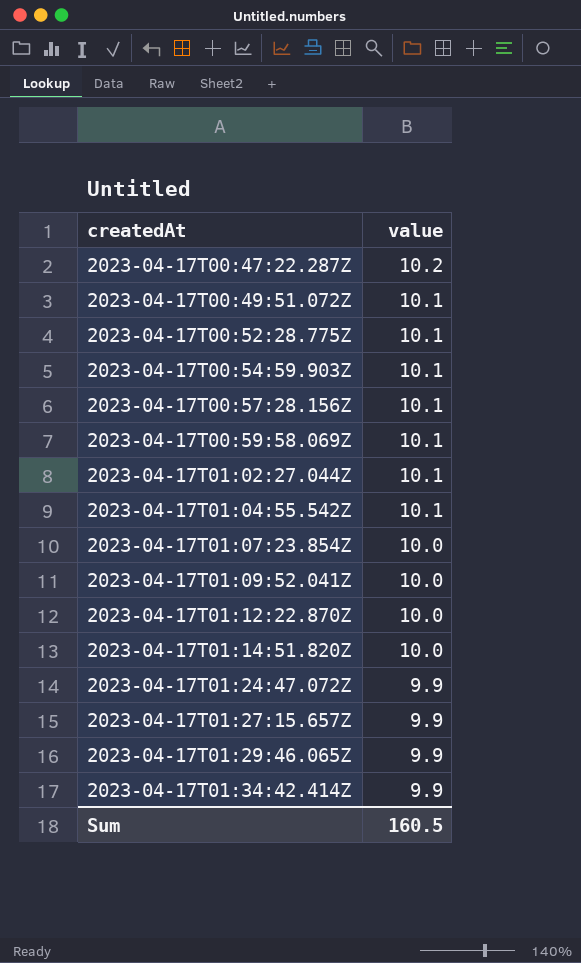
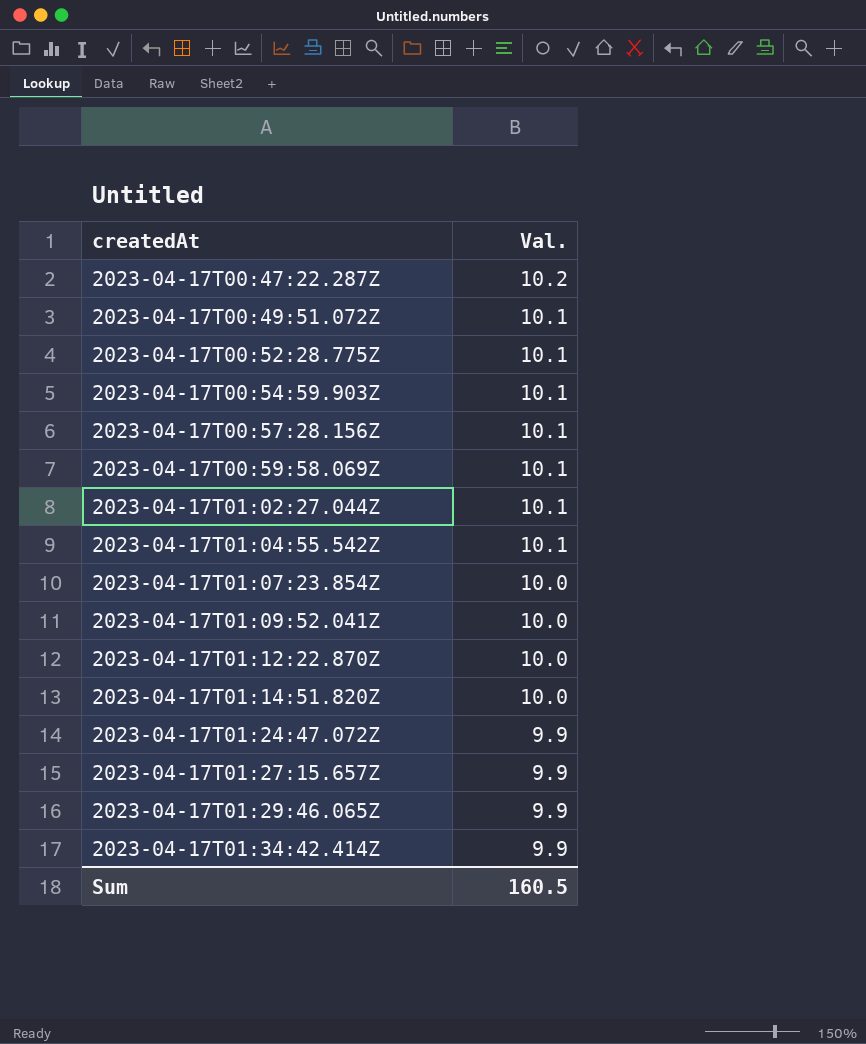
column name: value -> Val.

